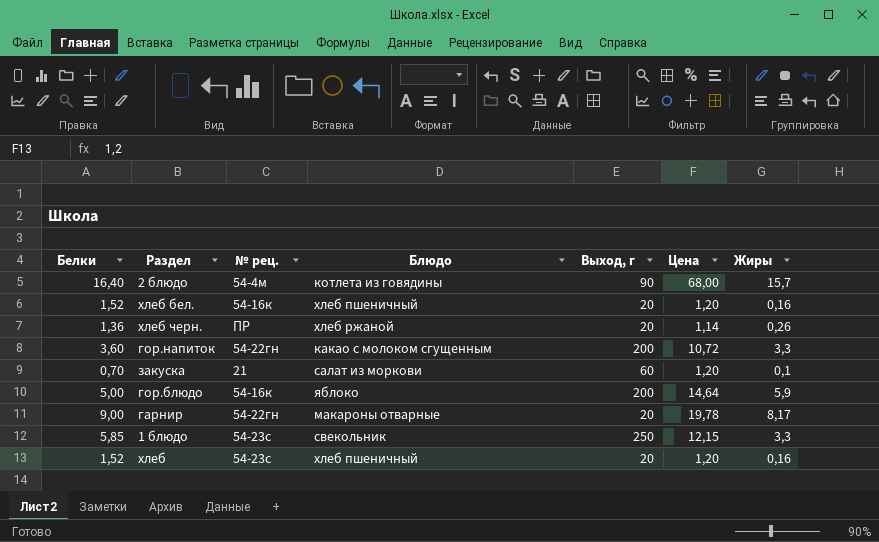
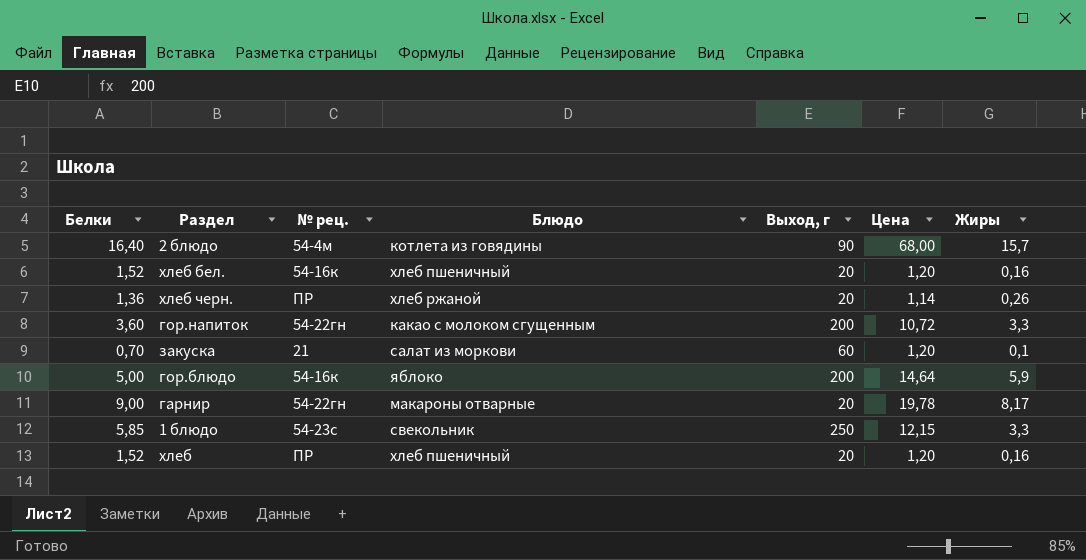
хлеб | № рец.: 54-23с -> ПР

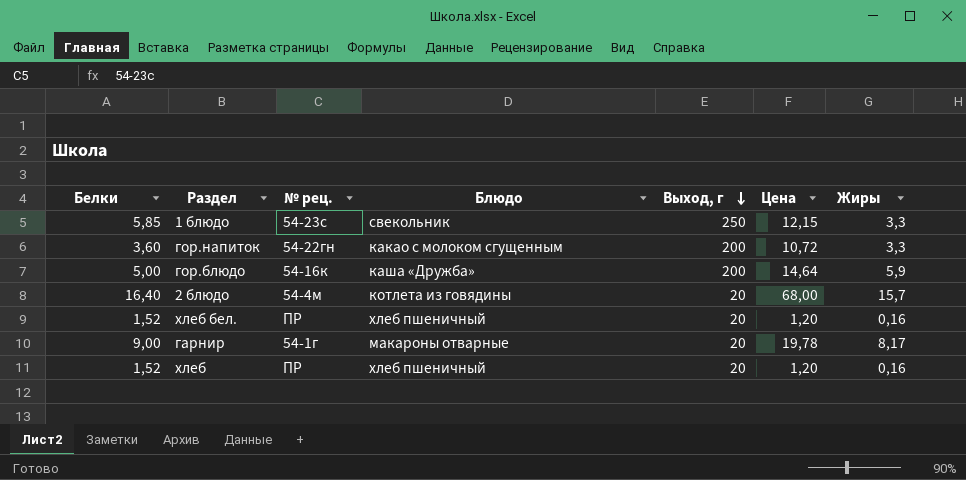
row order: none -> Выход, г descending
row хлеб черн.: 1,36 | ПР | хлеб ржаной | 20 | 1,14 | 0,26 -> none
row закуска: 0,70 | 21 | салат из моркови | 60 | 1,20 | 0,1 -> none
гор.блюдо | Блюдо: яблоко -> каша «Дружба»
2 блюдо | Выход, г: 90 -> 20
хлеб бел. | № рец.: 54-16к -> ПР
гарнир | № рец.: 54-22гн -> 54-1г

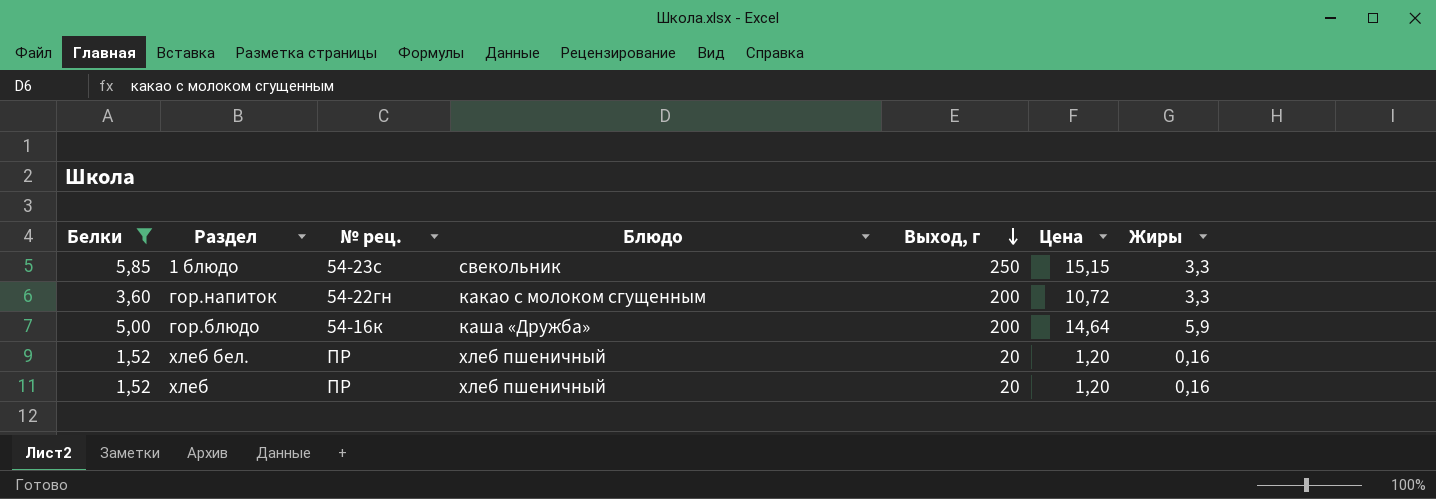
filter: none -> Белки <= 5,85
1 блюдо | Цена: 12,15 -> 15,15

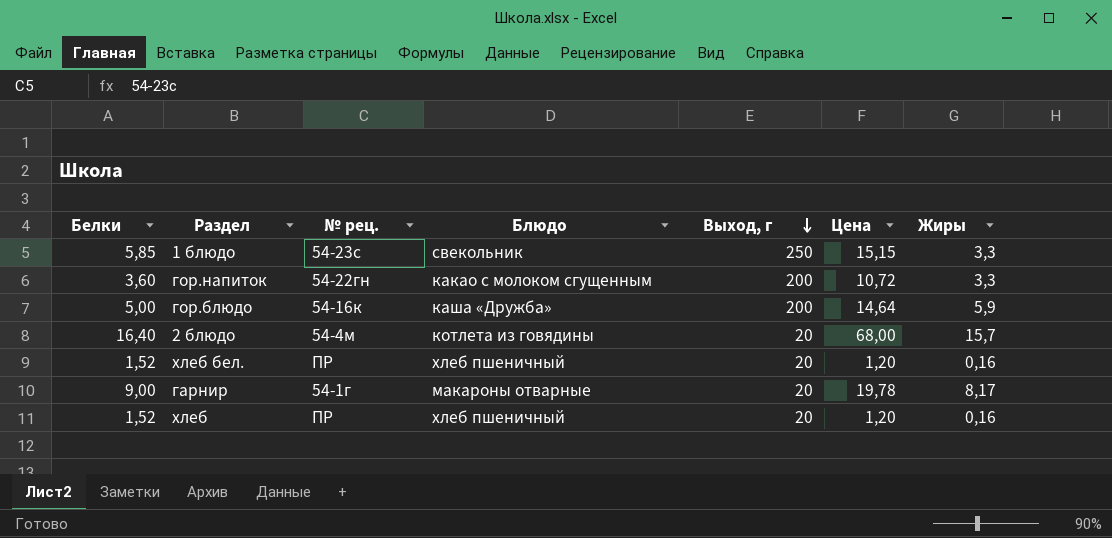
filter: Белки <= 5,85 -> none

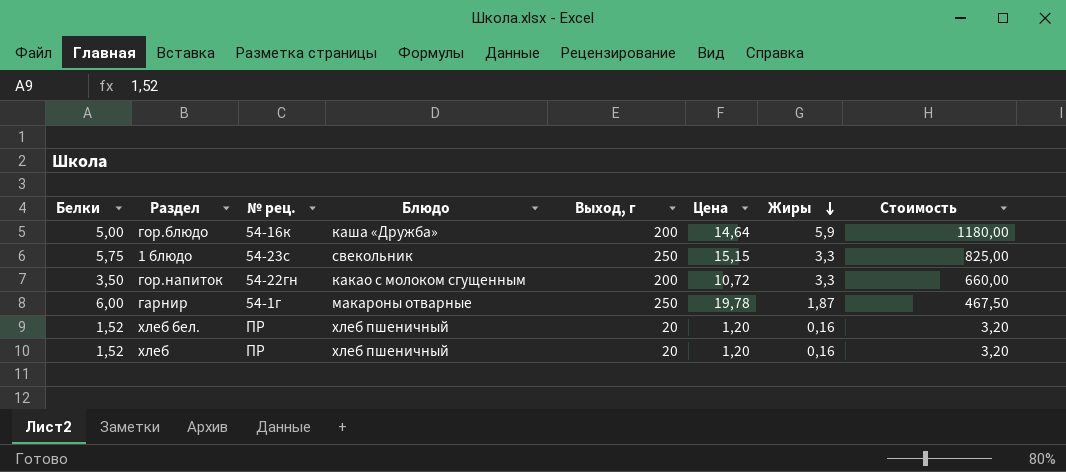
row order: Выход, г descending -> Жиры descending
column Стоимость | formula: none -> [Выход, г] * [Жиры]
row 2 блюдо: 16,40 | 54-4м | котлета из говядины | 20 | 68,00 | 15,7 -> none
1 блюдо | Белки: 5,85 -> 5,75
гор.напиток | Белки: 3,60 -> 3,50
гарнир | Белки: 9,00 -> 6,00
гарнир | Выход, г: 20 -> 250
гарнир | Жиры: 8,17 -> 1,87

